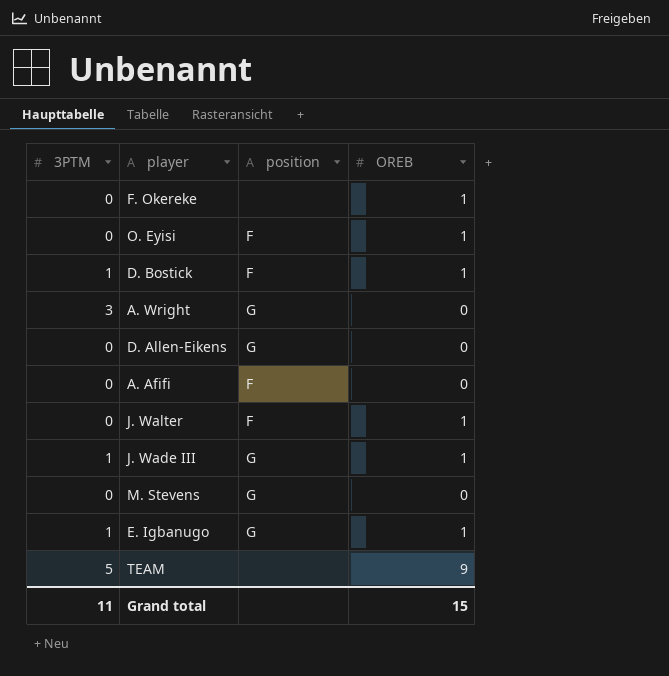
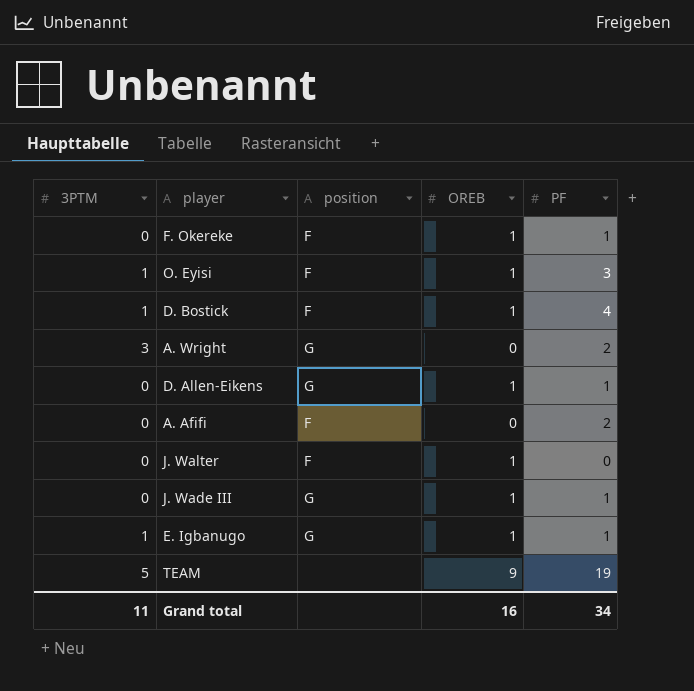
column PF | position: none -> 5
row M. Stevens: 0 | G | 0 -> none
F. Okereke | position: none -> F
O. Eyisi | 3PTM: 0 -> 1
D. Allen-Eikens | OREB: 0 -> 1
J. Wade III | 3PTM: 1 -> 0
Grand total | OREB: 15 -> 16

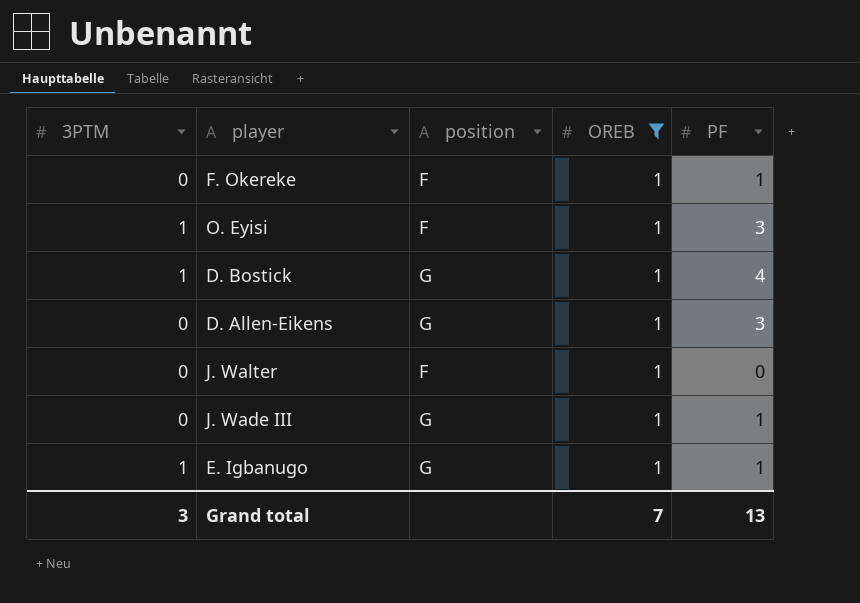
filter: none -> OREB = 1
D. Bostick | position: F -> G
D. Allen-Eikens | PF: 1 -> 3
Grand total | 3PTM: 11 -> 3
Grand total | OREB: 16 -> 7
Grand total | PF: 34 -> 13

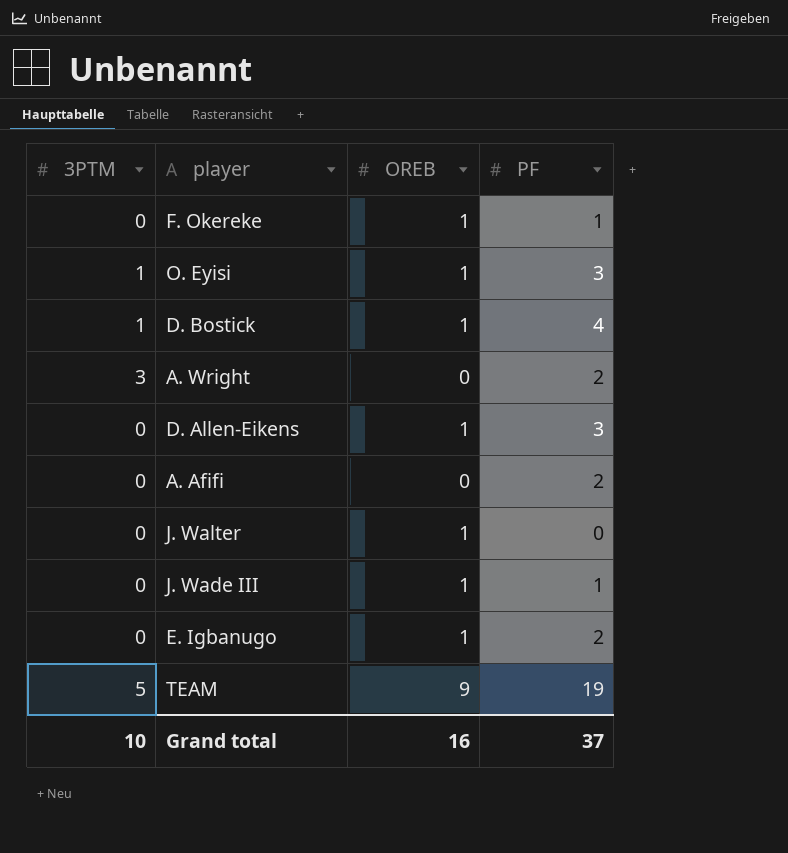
filter: OREB = 1 -> none
column position | position: 3 -> none
E. Igbanugo | 3PTM: 1 -> 0
E. Igbanugo | PF: 1 -> 2
Grand total | 3PTM: 3 -> 10
Grand total | OREB: 7 -> 16
Grand total | PF: 13 -> 37

